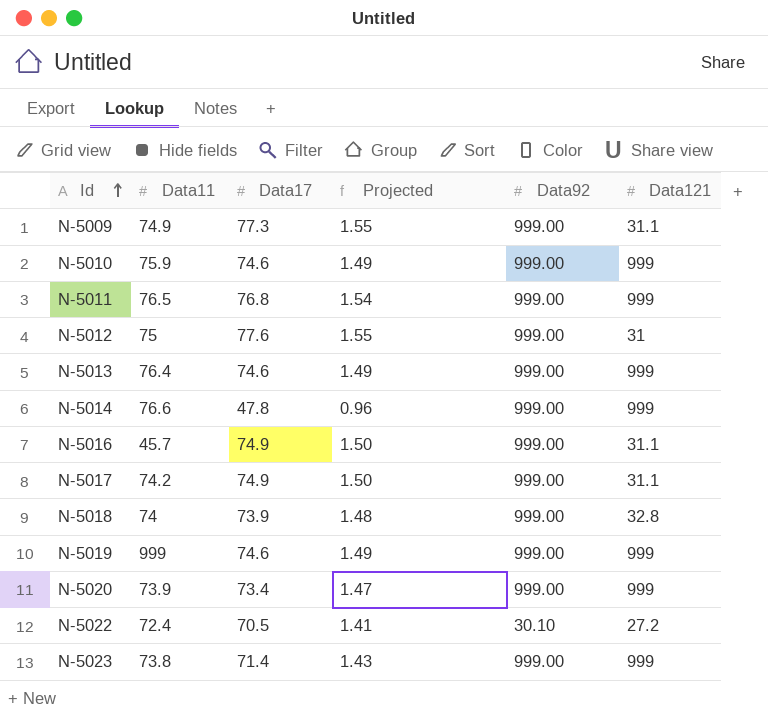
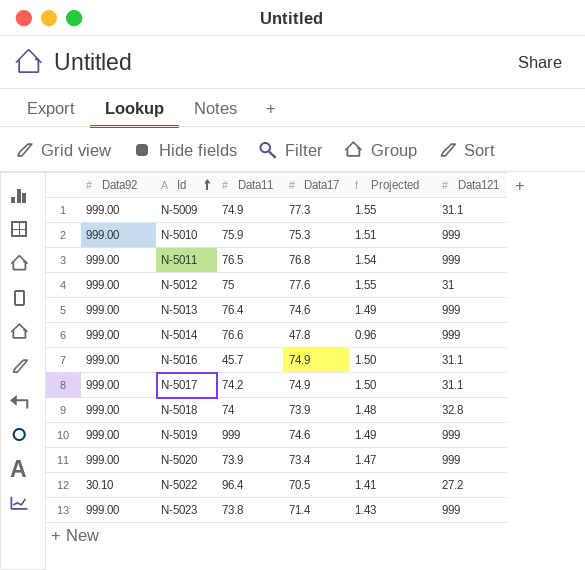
column Data92 | position: 5 -> 1
N-5010 | Data17: 74.6 -> 75.3
N-5010 | Projected: 1.49 -> 1.51
N-5022 | Data11: 72.4 -> 96.4

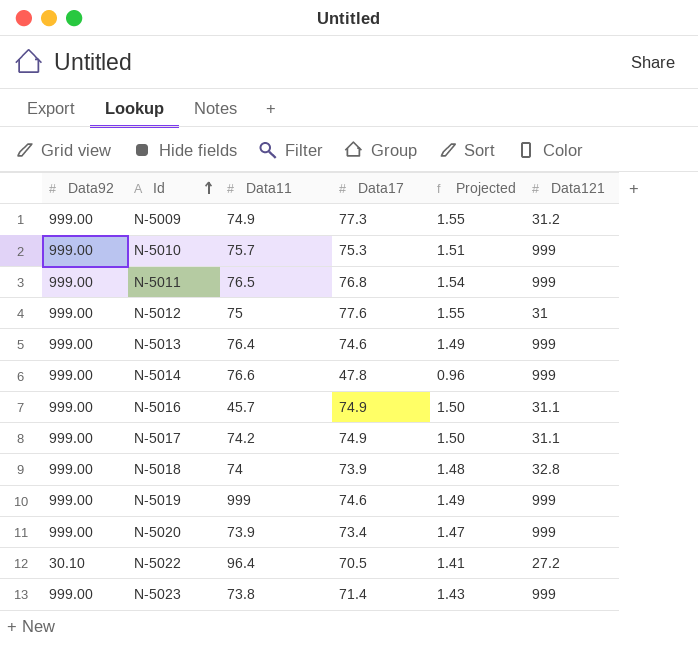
N-5009 | Data121: 31.1 -> 31.2
N-5010 | Data11: 75.9 -> 75.7

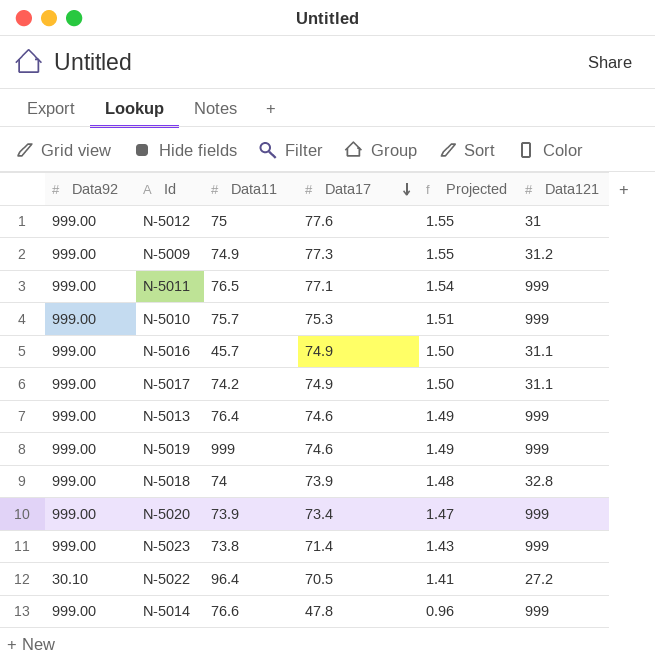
row order: Id ascending -> Data17 descending
N-5011 | Data17: 76.8 -> 77.1

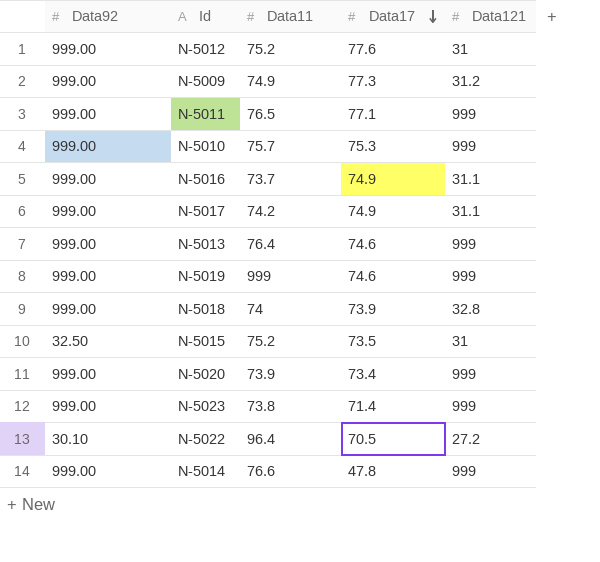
column Projected | formula: [Data17] * 0.02 -> none
N-5012 | Data11: 75 -> 75.2
N-5016 | Data11: 45.7 -> 73.7
row N-5015: none -> 32.50 | 75.2 | 73.5 | 31

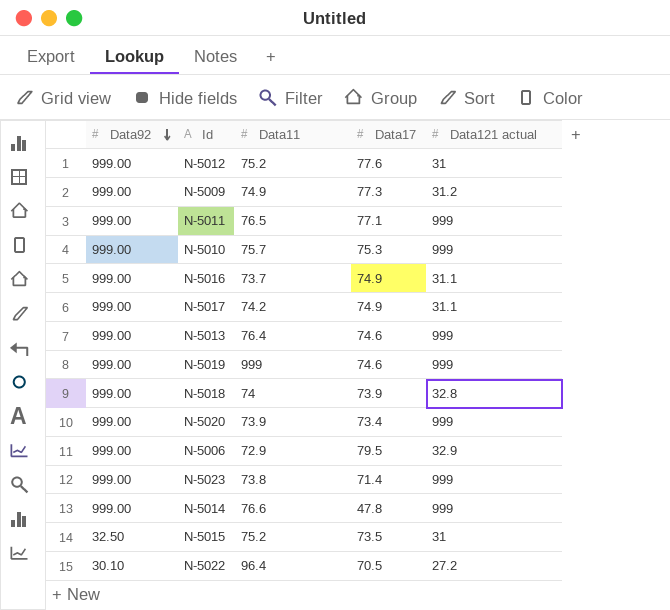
row order: Data17 descending -> Data92 descending
column name: Data121 -> Data121 actual
row N-5006: none -> 999.00 | 72.9 | 79.5 | 32.9

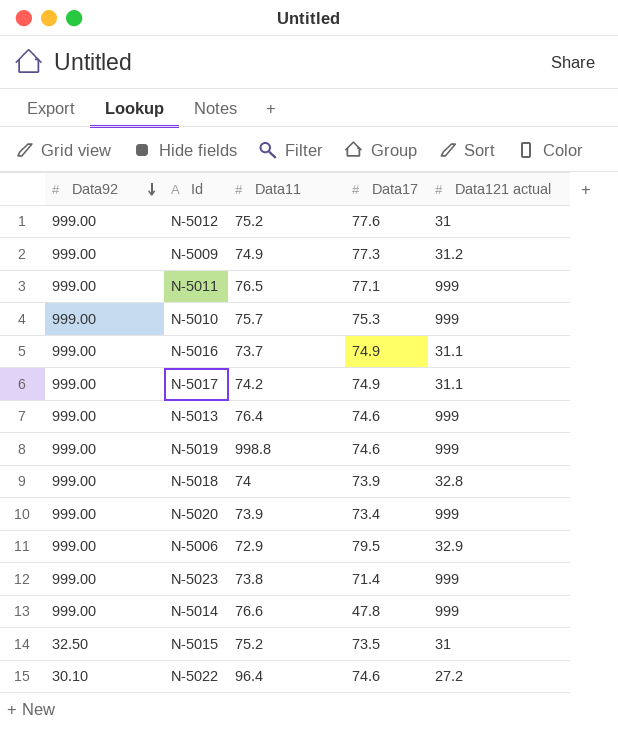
N-5019 | Data11: 999 -> 998.8
N-5022 | Data17: 70.5 -> 74.6

